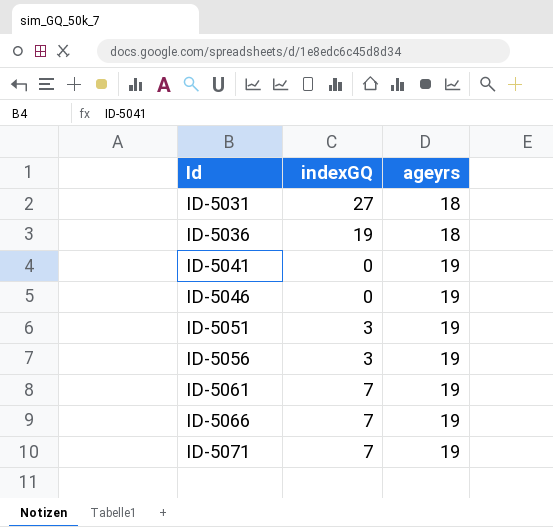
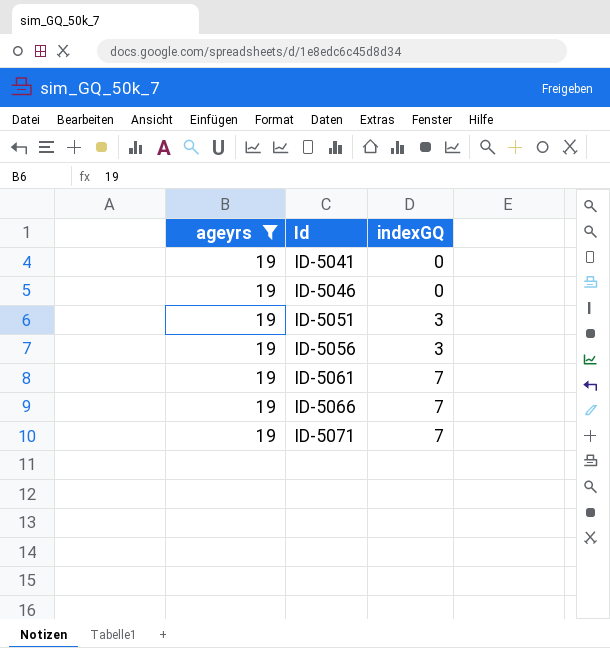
filter: none -> ageyrs = 19
column ageyrs | position: 3 -> 1

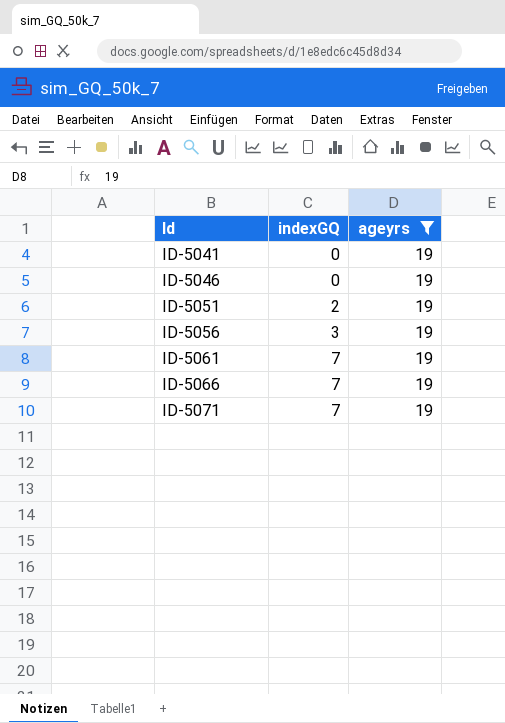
column ageyrs | position: 1 -> 3
ID-5051 | indexGQ: 3 -> 2

